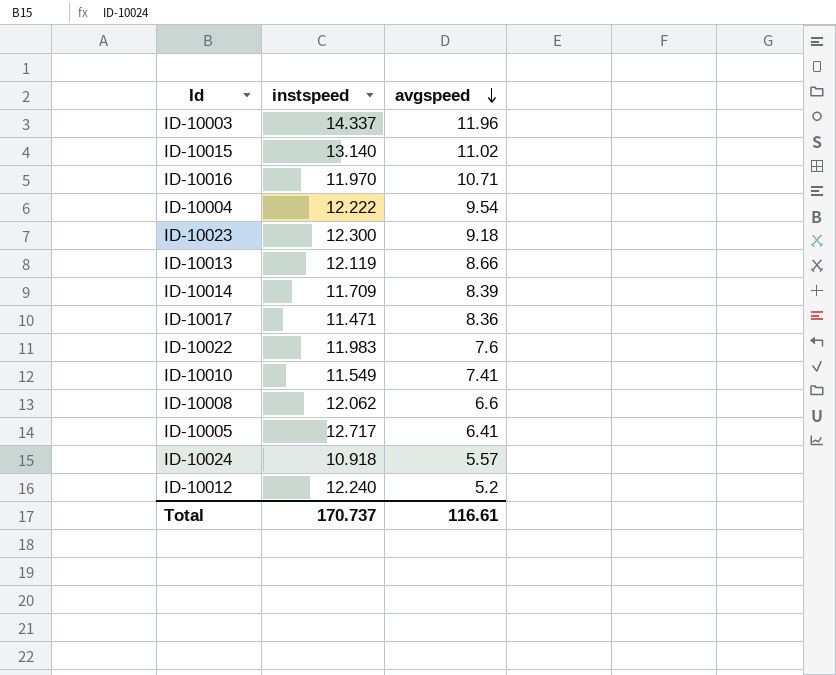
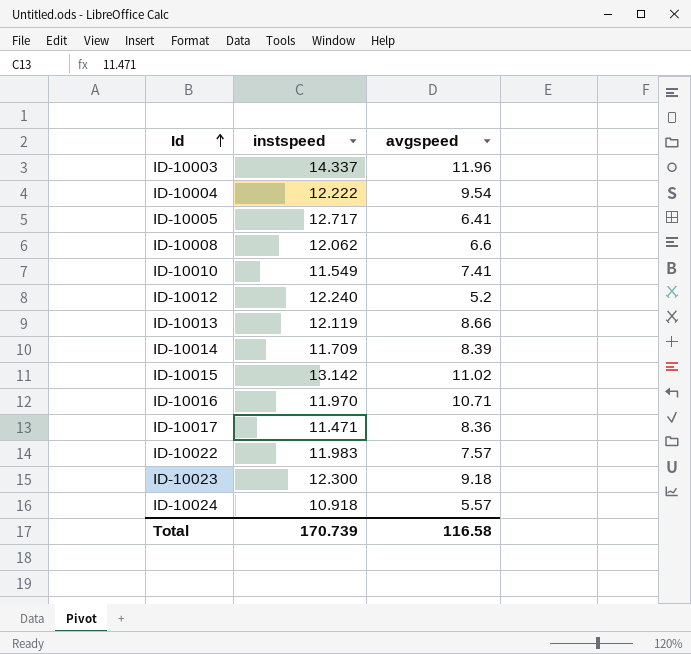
row order: avgspeed descending -> Id ascending
ID-10015 | instspeed: 13.140 -> 13.142
ID-10022 | avgspeed: 7.6 -> 7.57
Total | instspeed: 170.737 -> 170.739
Total | avgspeed: 116.61 -> 116.58

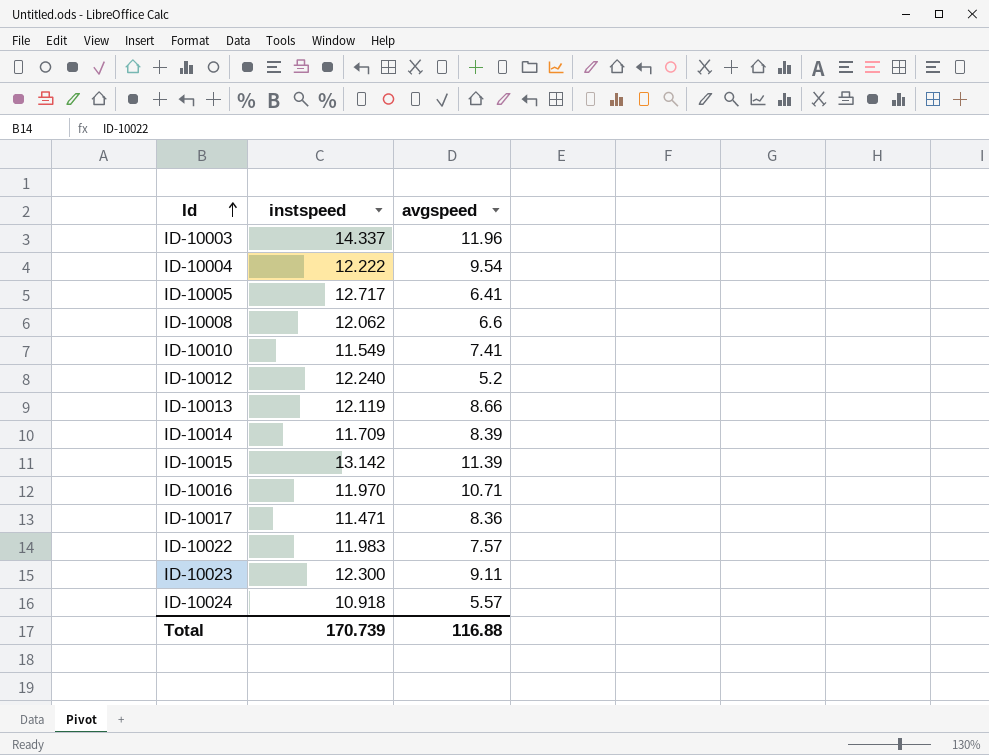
ID-10015 | avgspeed: 11.02 -> 11.39
ID-10023 | avgspeed: 9.18 -> 9.11
Total | avgspeed: 116.58 -> 116.88

